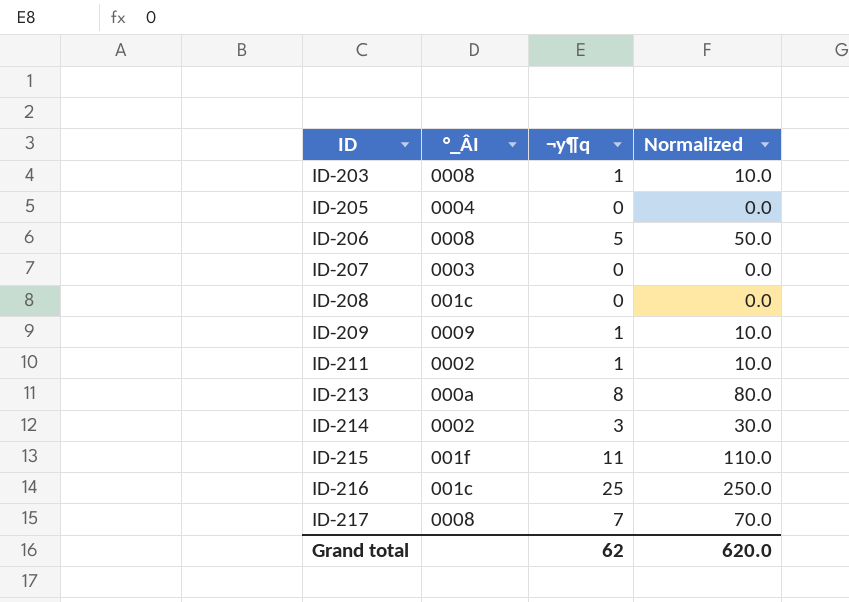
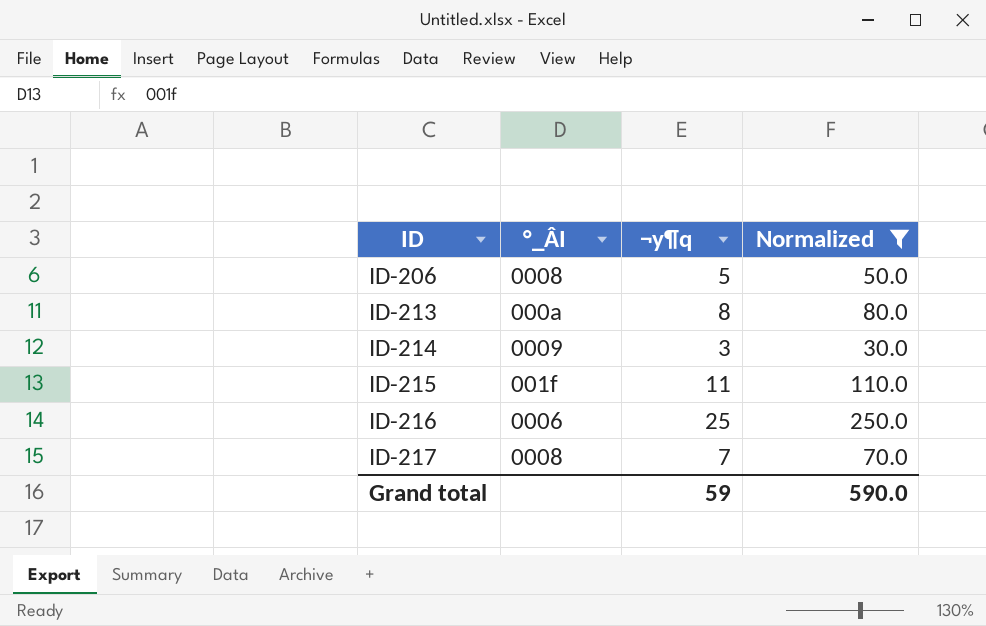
filter: none -> Normalized >= 30.0
ID-214 | °_ÂI: 0002 -> 0009
ID-216 | °_ÂI: 001c -> 0006
Grand total | ¬y¶q: 62 -> 59
Grand total | Normalized: 620.0 -> 590.0

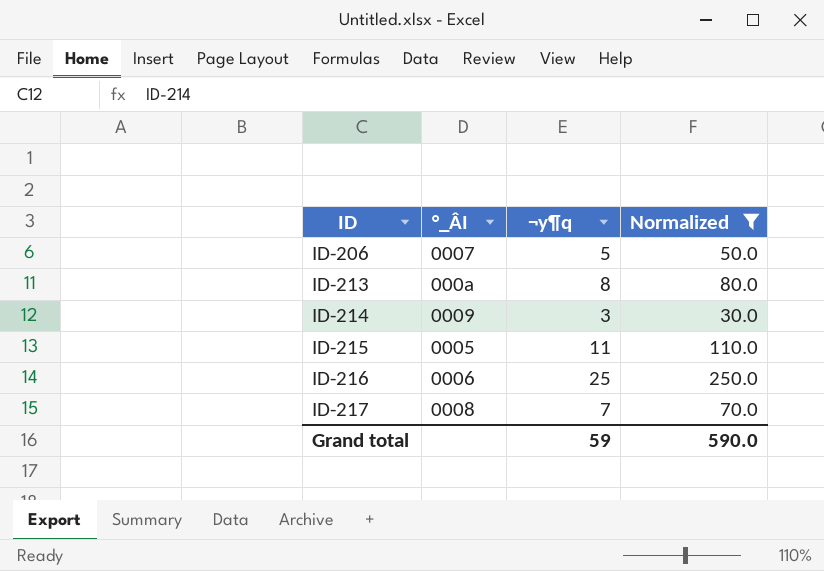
ID-206 | °_ÂI: 0008 -> 0007
ID-215 | °_ÂI: 001f -> 0005

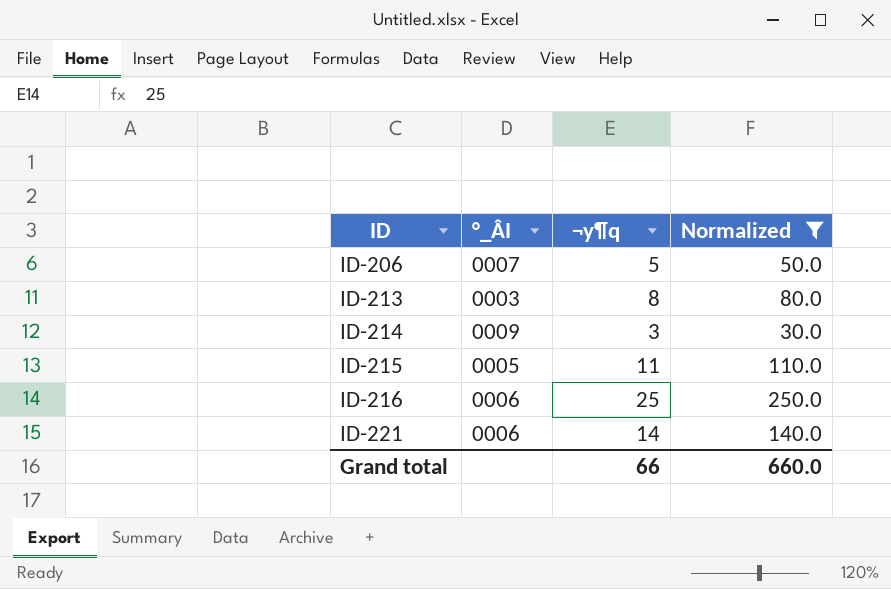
row ID-217: 0008 | 7 | 70.0 -> none
ID-213 | °_ÂI: 000a -> 0003
row ID-221: none -> 0006 | 14 | 140.0
Grand total | ¬y¶q: 59 -> 66
Grand total | Normalized: 590.0 -> 660.0

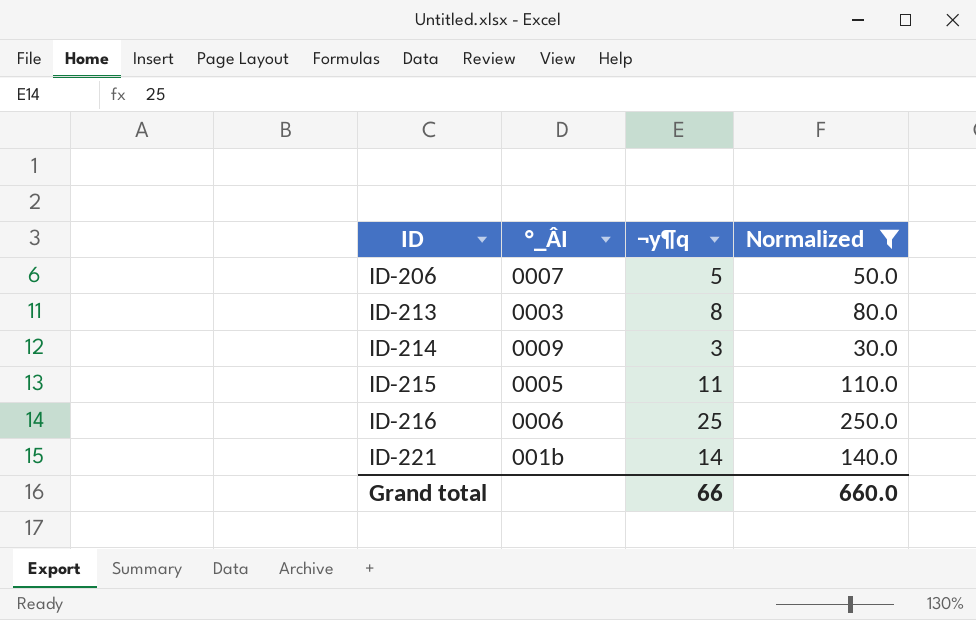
ID-221 | °_ÂI: 0006 -> 001b

